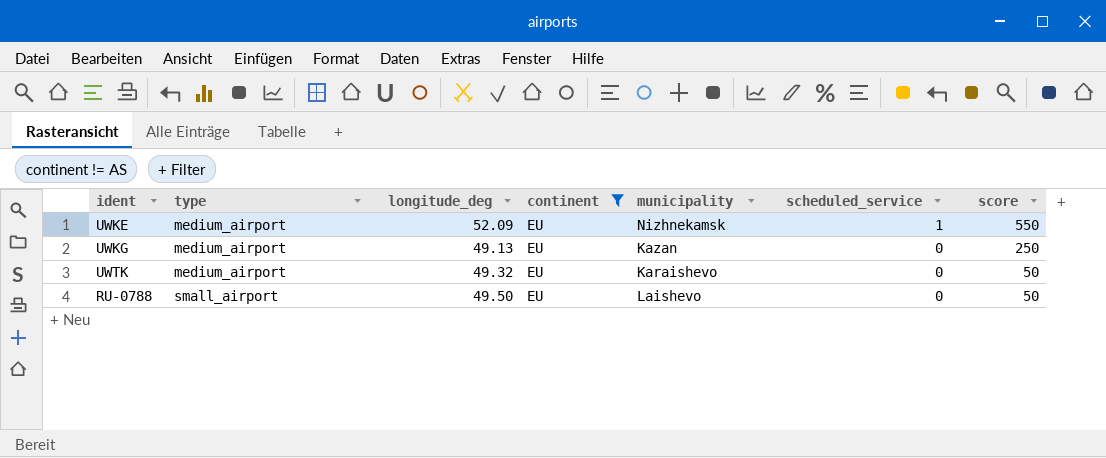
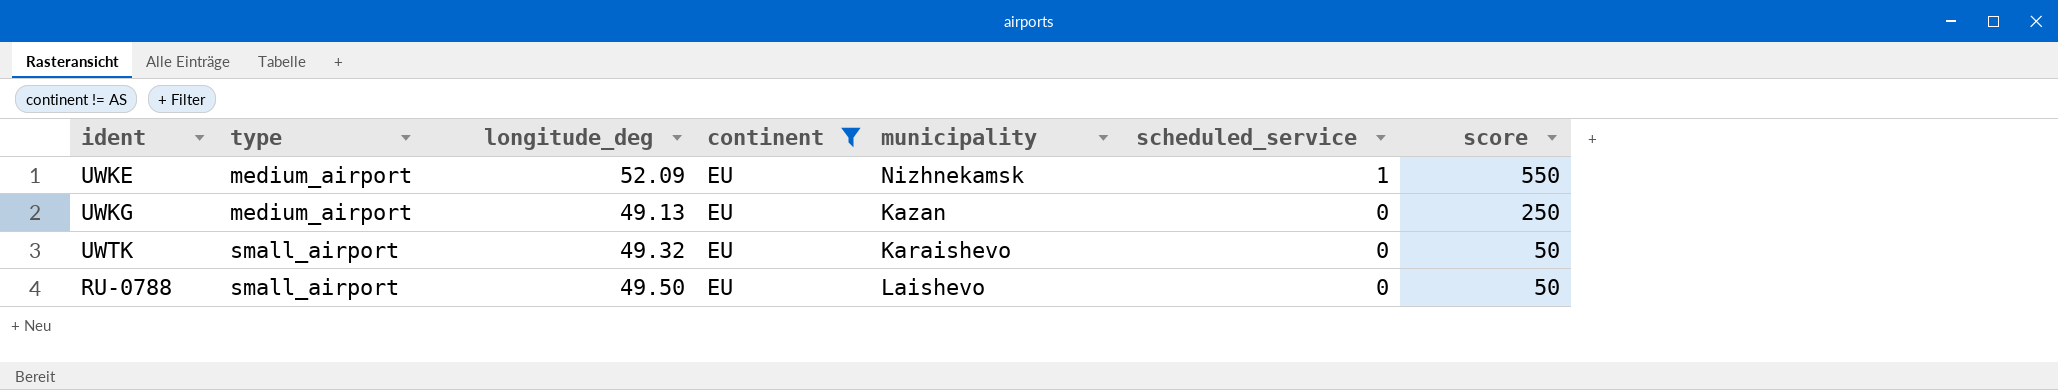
UWTK | type: medium_airport -> small_airport

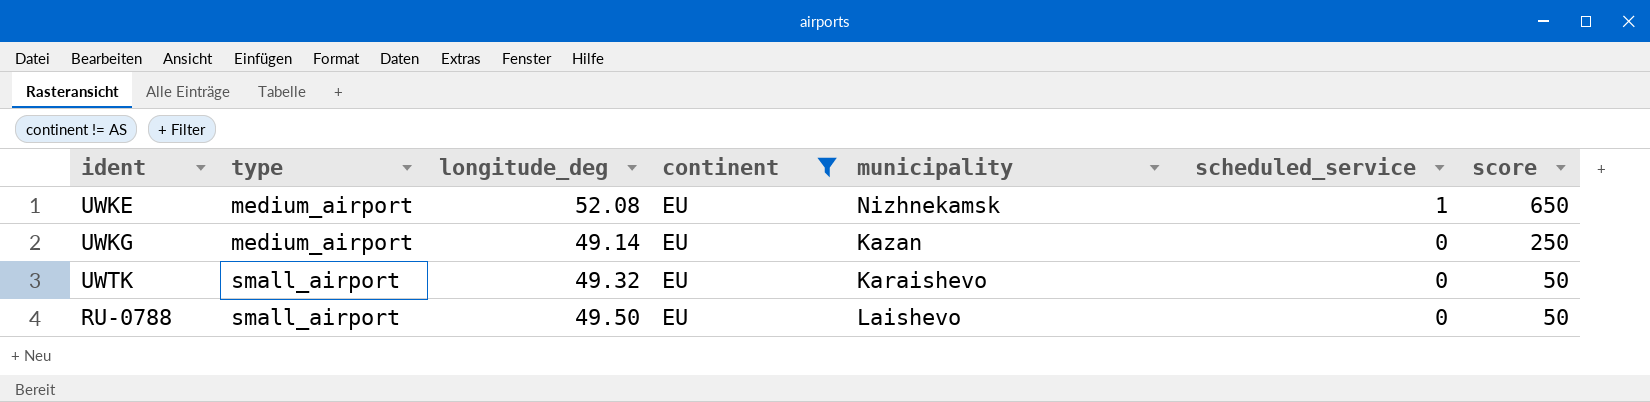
UWKE | longitude_deg: 52.09 -> 52.08
UWKE | score: 550 -> 650
UWKG | longitude_deg: 49.13 -> 49.14

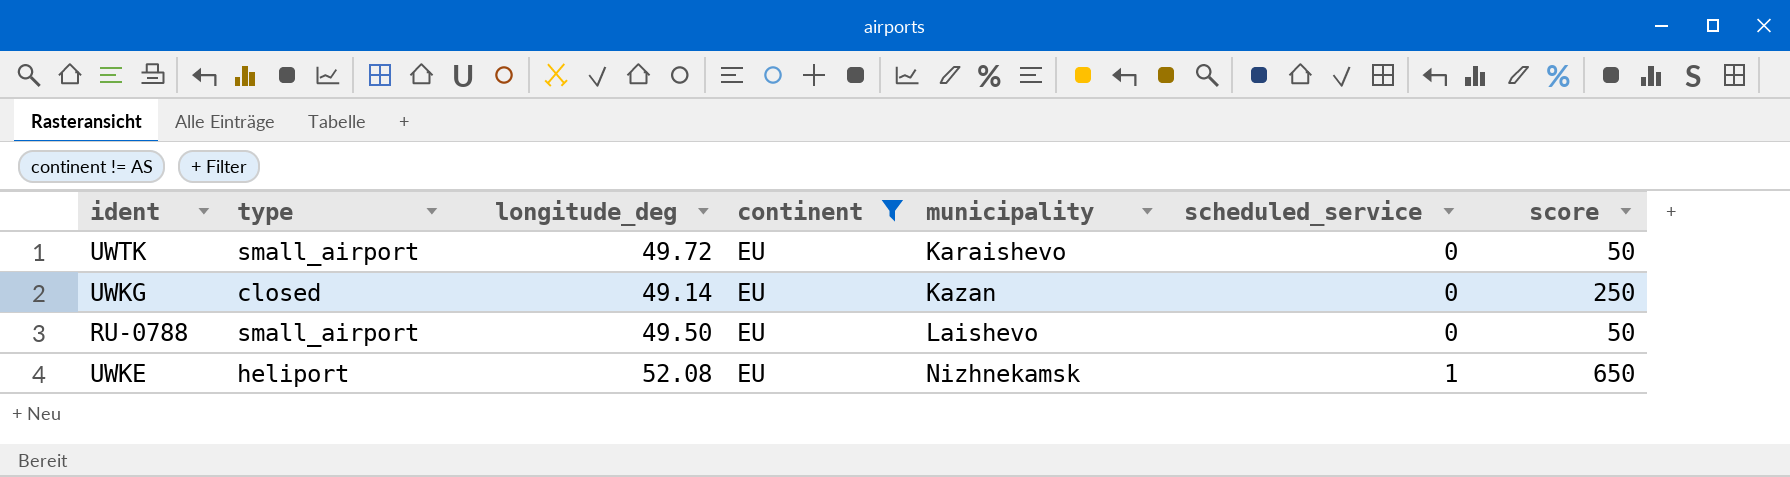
row order: type ascending -> municipality ascending
UWTK | longitude_deg: 49.32 -> 49.72
UWKG | type: medium_airport -> closed
UWKE | type: medium_airport -> heliport

